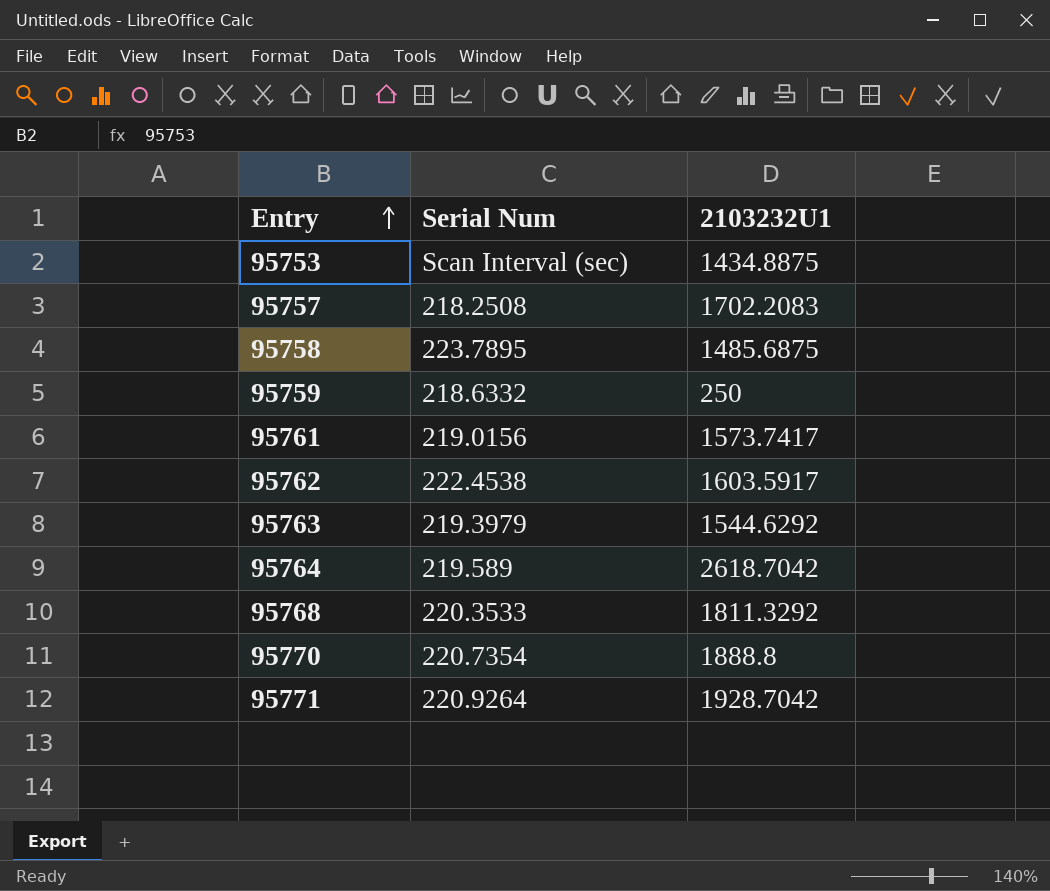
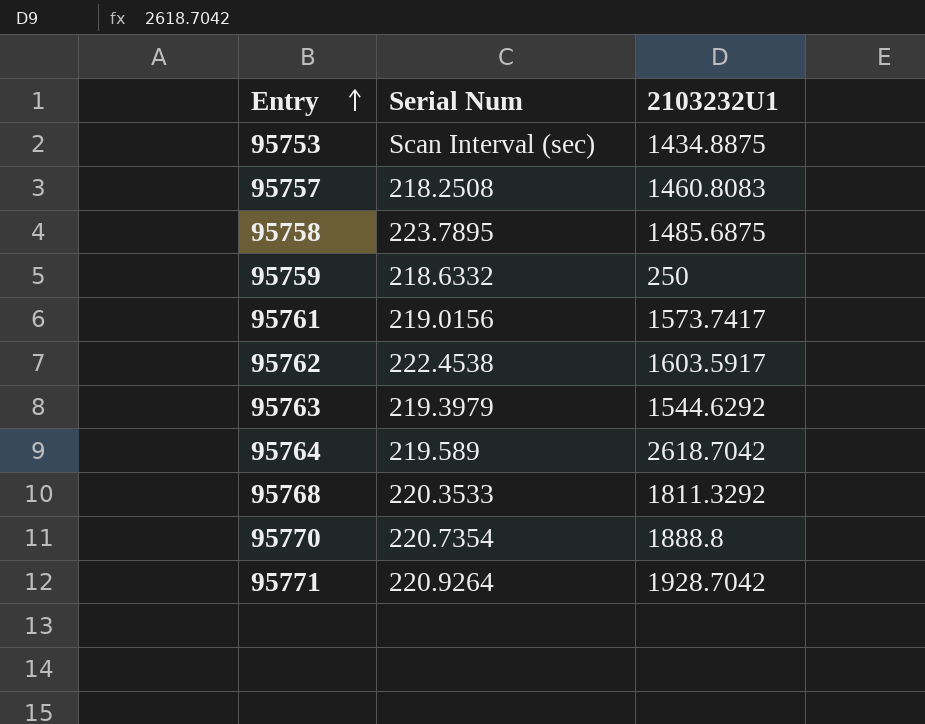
95757 | 2103232U1: 1702.2083 -> 1460.8083

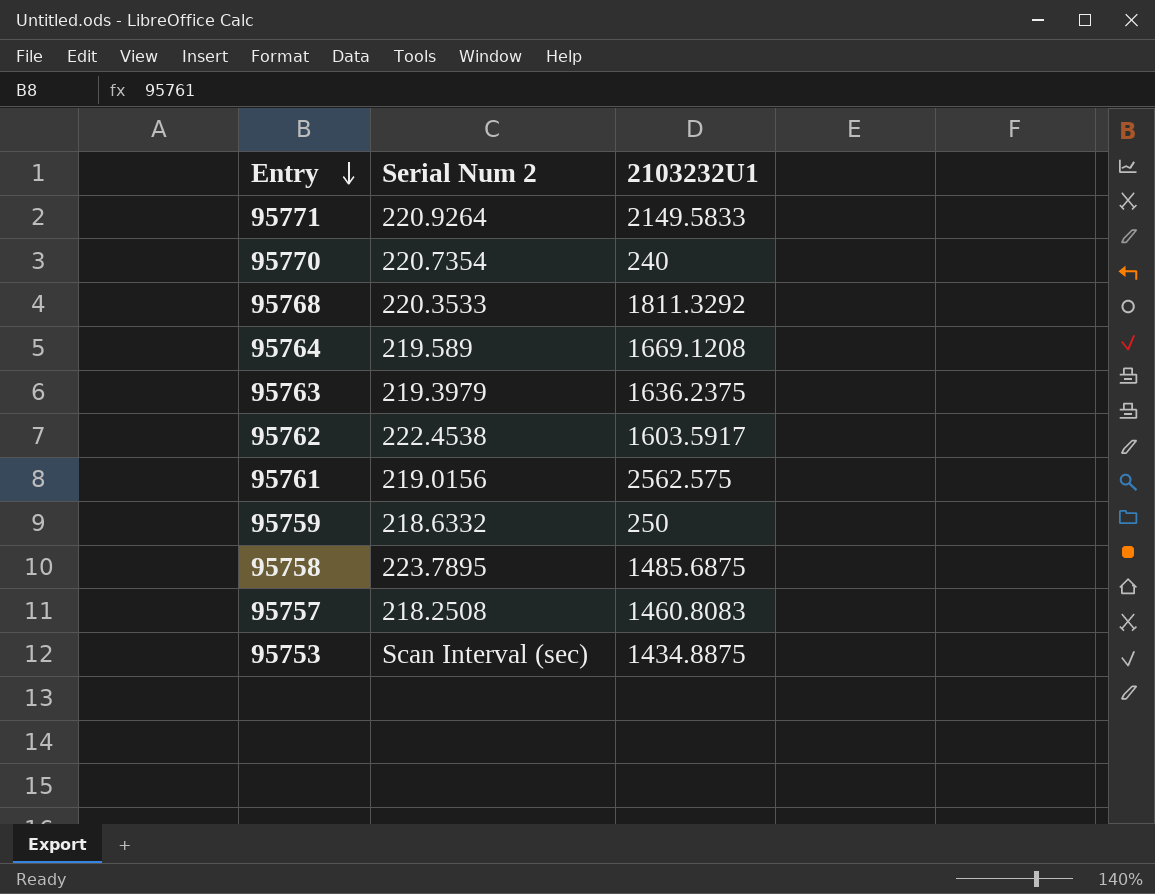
row order: Entry ascending -> Entry descending
column name: Serial Num -> Serial Num 2
95771 | 2103232U1: 1928.7042 -> 2149.5833
95770 | 2103232U1: 1888.8 -> 240
95764 | 2103232U1: 2618.7042 -> 1669.1208
95763 | 2103232U1: 1544.6292 -> 1636.2375
95761 | 2103232U1: 1573.7417 -> 2562.575

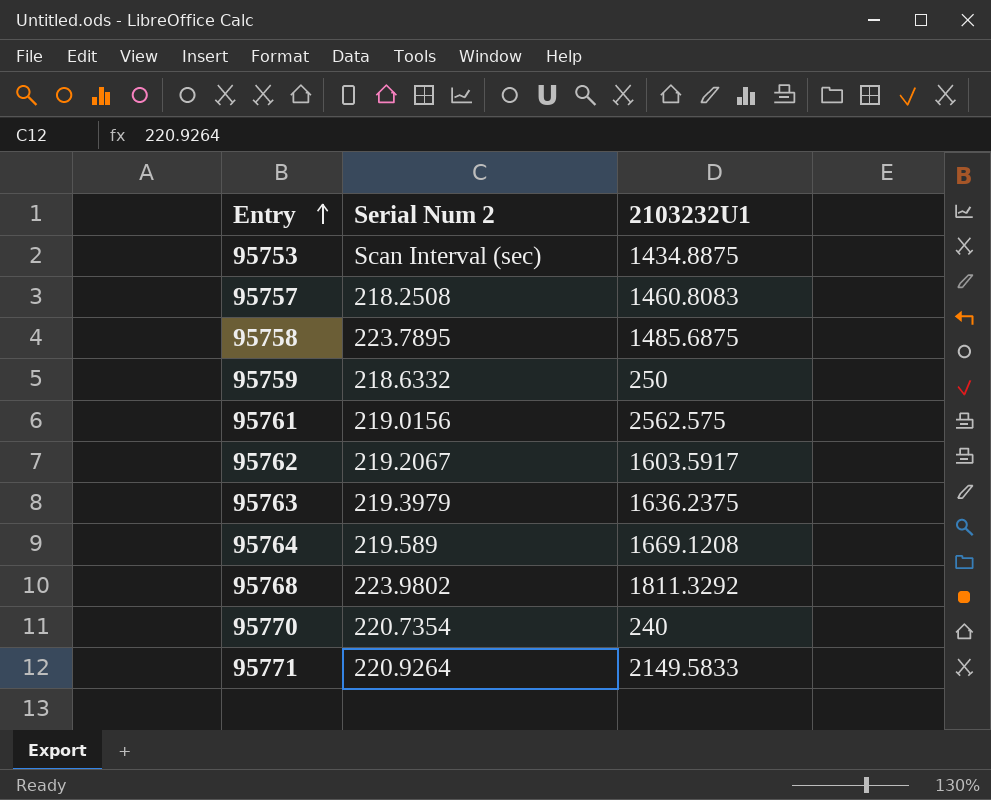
row order: Entry descending -> Entry ascending
95762 | Serial Num 2: 222.4538 -> 219.2067
95768 | Serial Num 2: 220.3533 -> 223.9802

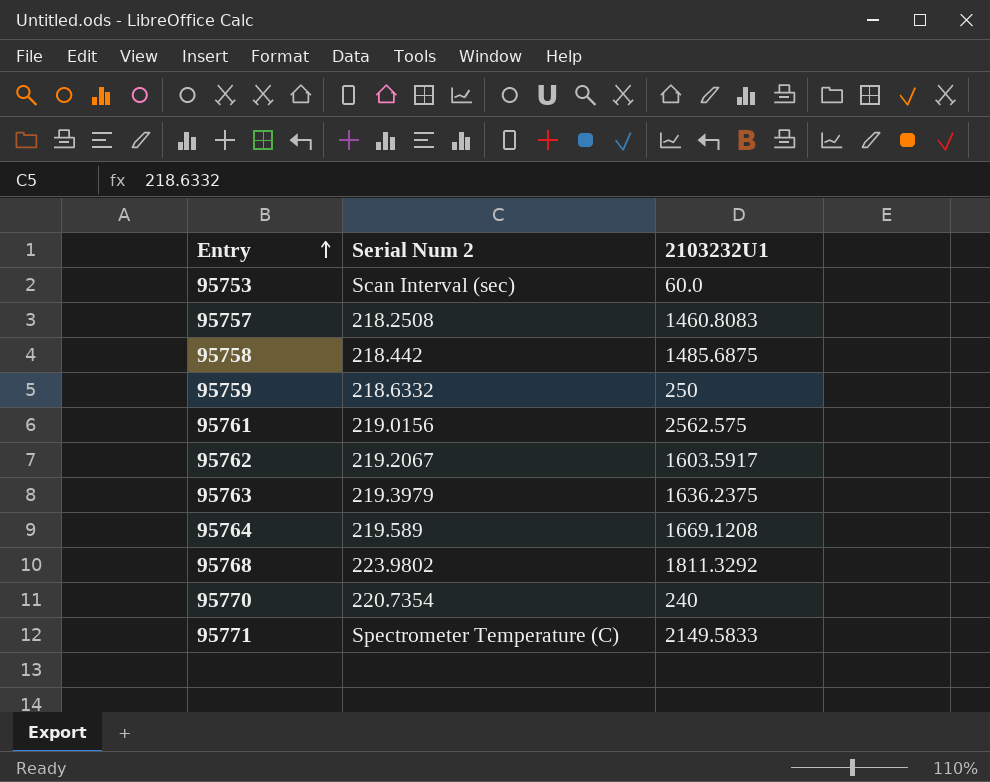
95753 | 2103232U1: 1434.8875 -> 60.0
95758 | Serial Num 2: 223.7895 -> 218.442
95771 | Serial Num 2: 220.9264 -> Spectrometer Temperature (C)

